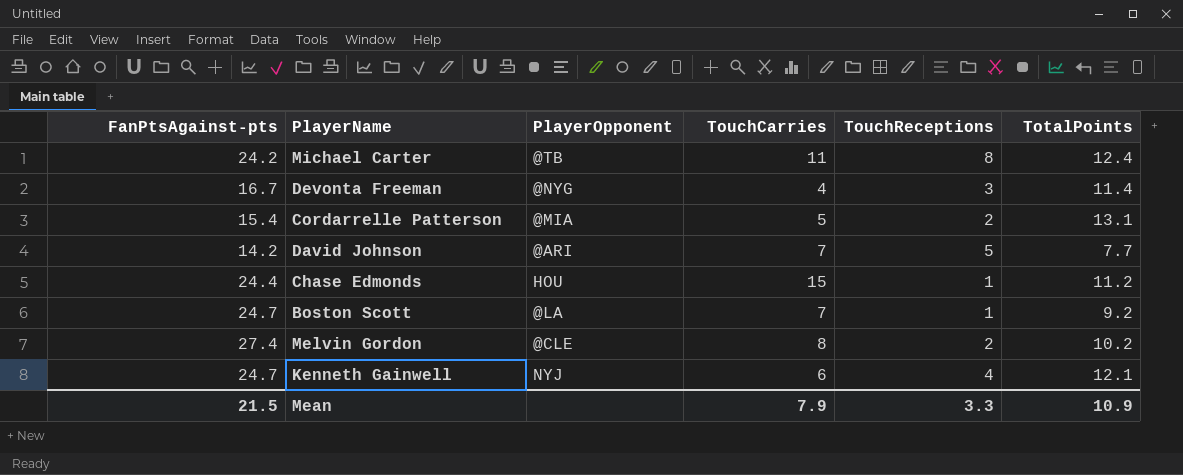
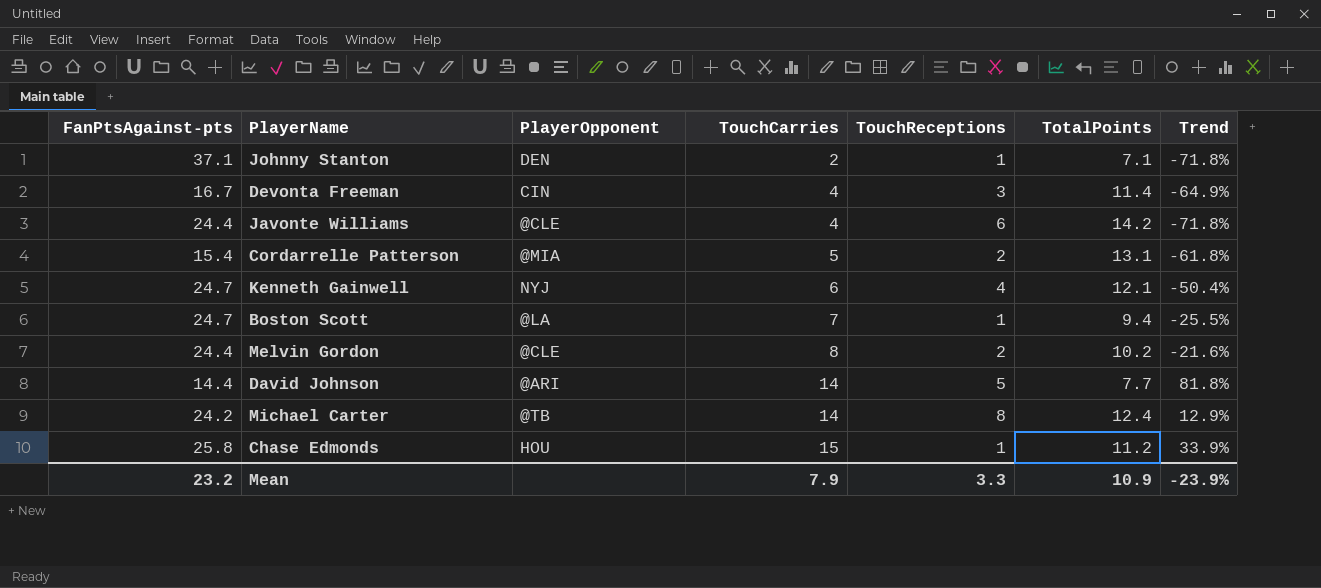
row order: none -> TouchCarries ascending
column Trend | formula: none -> ([TouchCarries] - [TotalPoints]) / [TotalPoints]
row Johnny Stanton: none -> 37.1 | DEN | 2 | 1 | 7.1 | -71.8%
Devonta Freeman | PlayerOpponent: @NYG -> CIN
row Javonte Williams: none -> 24.4 | @CLE | 4 | 6 | 14.2 | -71.8%
Boston Scott | TotalPoints: 9.2 -> 9.4
Melvin Gordon | FanPtsAgainst-pts: 27.4 -> 24.4
David Johnson | FanPtsAgainst-pts: 14.2 -> 14.4
David Johnson | TouchCarries: 7 -> 14
Michael Carter | TouchCarries: 11 -> 14
Chase Edmonds | FanPtsAgainst-pts: 24.4 -> 25.8
Mean | FanPtsAgainst-pts: 21.5 -> 23.2

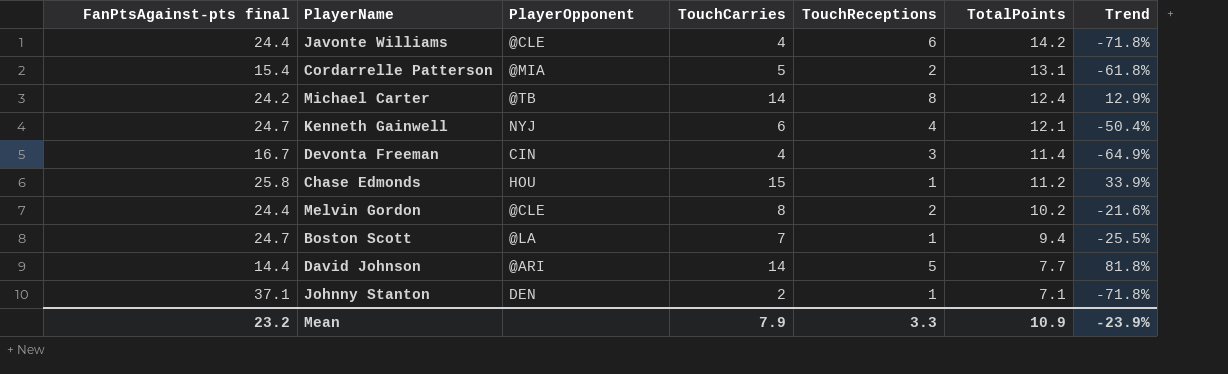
row order: TouchCarries ascending -> TotalPoints descending
column name: FanPtsAgainst-pts -> FanPtsAgainst-pts final

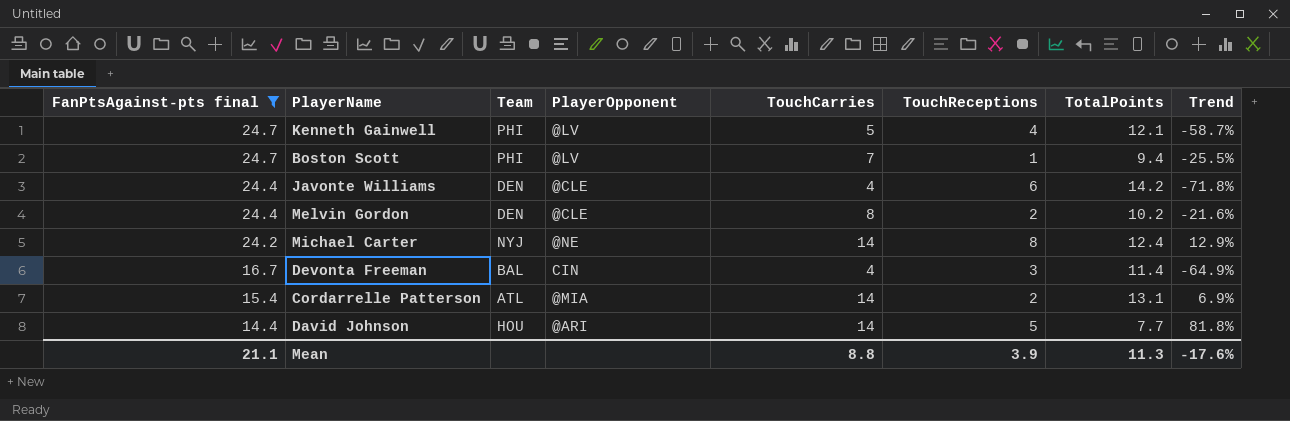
filter: none -> FanPtsAgainst-pts final <= 24.7
row order: TotalPoints descending -> FanPtsAgainst-pts final descending
column Team | position: none -> 3
Kenneth Gainwell | PlayerOpponent: NYJ -> @LV
Kenneth Gainwell | TouchCarries: 6 -> 5
Kenneth Gainwell | Trend: -50.4% -> -58.7%
Boston Scott | PlayerOpponent: @LA -> @LV
Michael Carter | PlayerOpponent: @TB -> @NE
Cordarrelle Patterson | TouchCarries: 5 -> 14
Cordarrelle Patterson | Trend: -61.8% -> 6.9%
Mean | FanPtsAgainst-pts final: 23.2 -> 21.1
Mean | TouchCarries: 7.9 -> 8.8
Mean | TouchReceptions: 3.3 -> 3.9
Mean | TotalPoints: 10.9 -> 11.3
Mean | Trend: -23.9% -> -17.6%

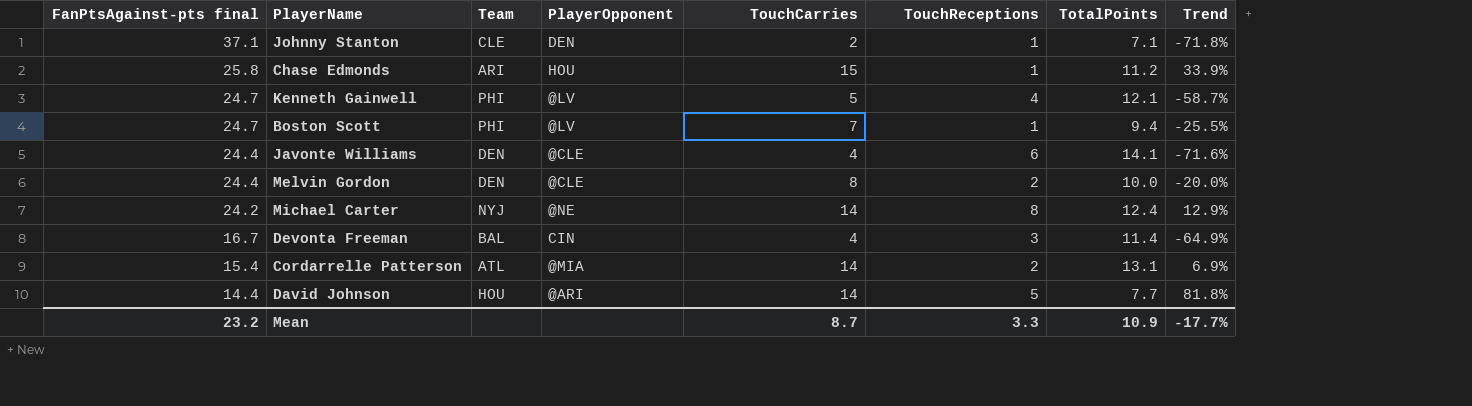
filter: FanPtsAgainst-pts final <= 24.7 -> none
Javonte Williams | TotalPoints: 14.2 -> 14.1
Javonte Williams | Trend: -71.8% -> -71.6%
Melvin Gordon | TotalPoints: 10.2 -> 10.0
Melvin Gordon | Trend: -21.6% -> -20.0%
Mean | FanPtsAgainst-pts final: 21.1 -> 23.2
Mean | TouchCarries: 8.8 -> 8.7
Mean | TouchReceptions: 3.9 -> 3.3
Mean | TotalPoints: 11.3 -> 10.9
Mean | Trend: -17.6% -> -17.7%

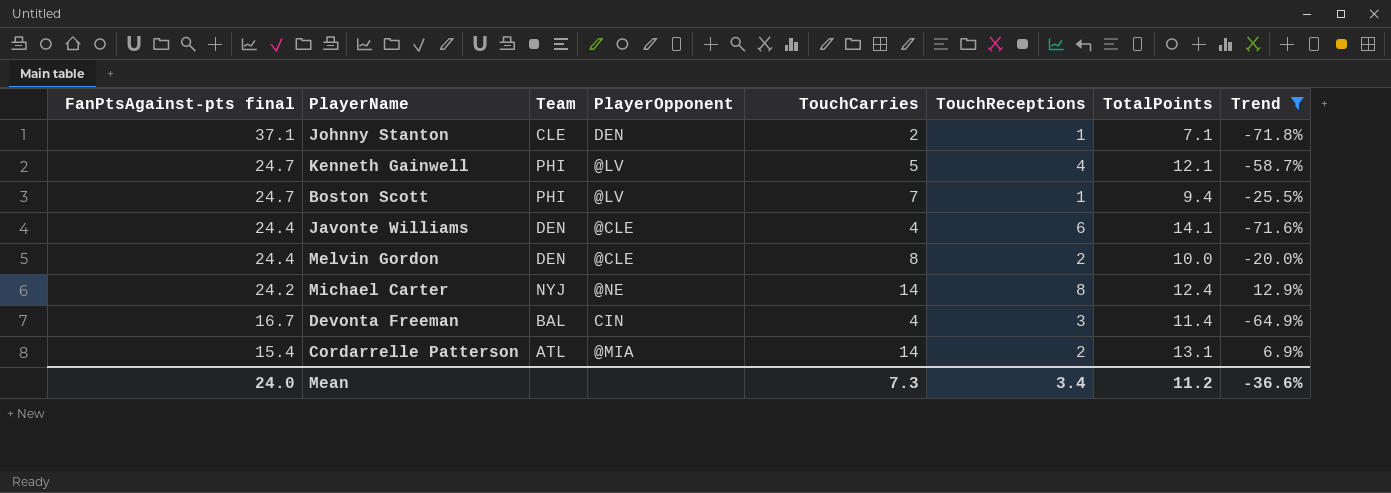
filter: none -> Trend <= 12.9%
Mean | FanPtsAgainst-pts final: 23.2 -> 24.0
Mean | TouchCarries: 8.7 -> 7.3
Mean | TouchReceptions: 3.3 -> 3.4
Mean | TotalPoints: 10.9 -> 11.2
Mean | Trend: -17.7% -> -36.6%

